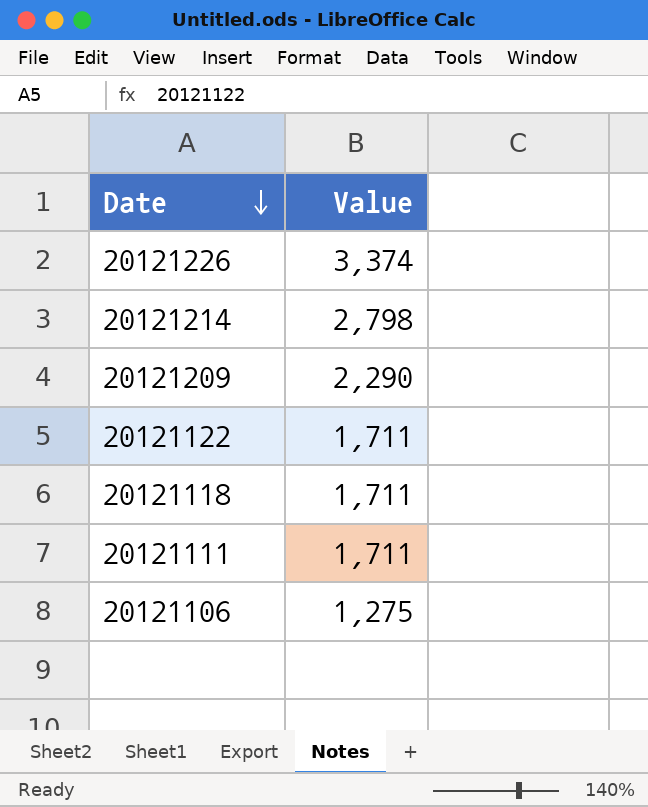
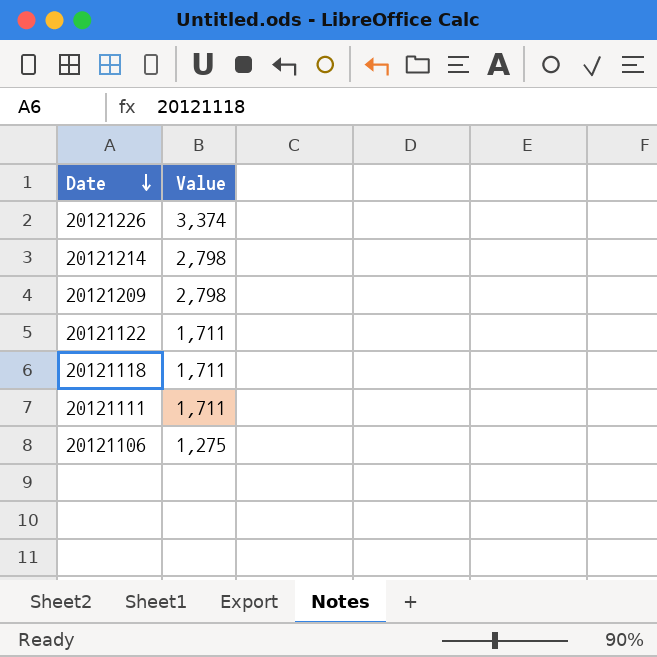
20121209 | Value: 2,290 -> 2,798

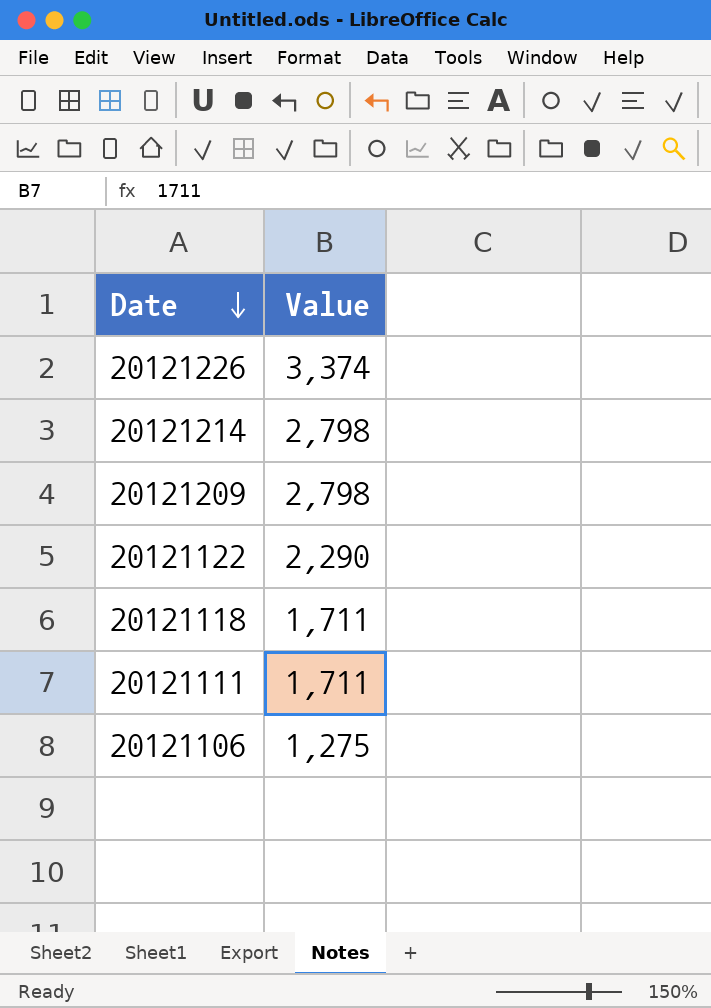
20121122 | Value: 1,711 -> 2,290

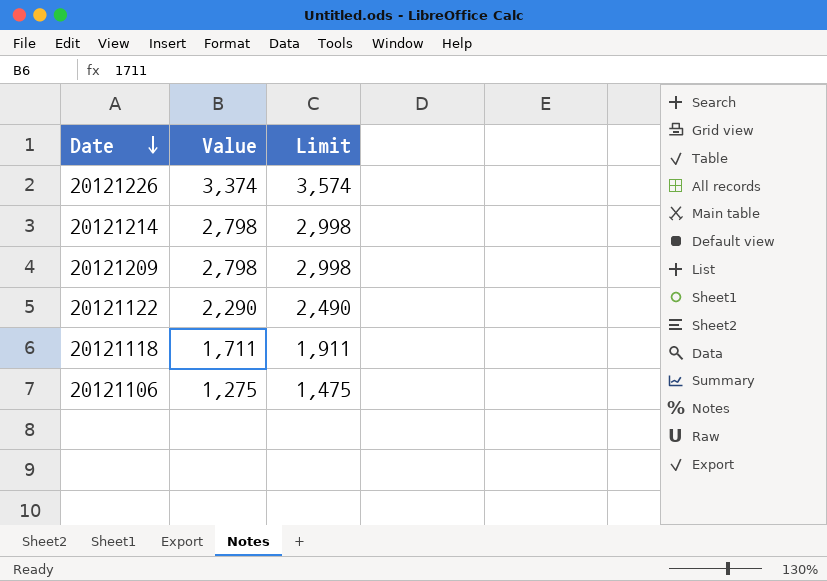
column Limit | formula: none -> [Value] + 200
row 20121111: 1,711 -> none

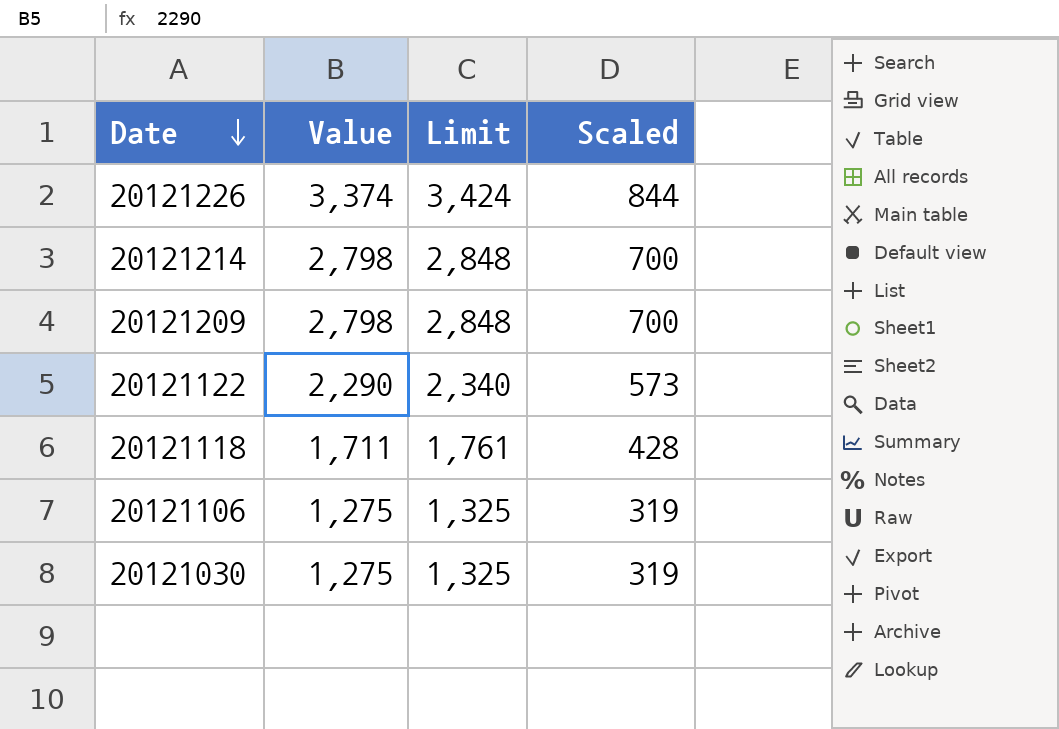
column Limit | formula: [Value] + 200 -> [Value] + 50
column Scaled | formula: none -> [Value] * 0.25
row 20121030: none -> 1,275 | 1,325 | 319

